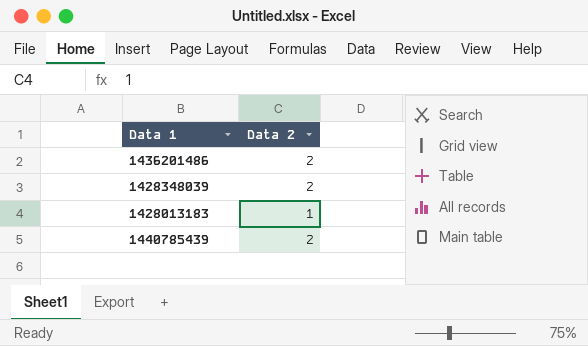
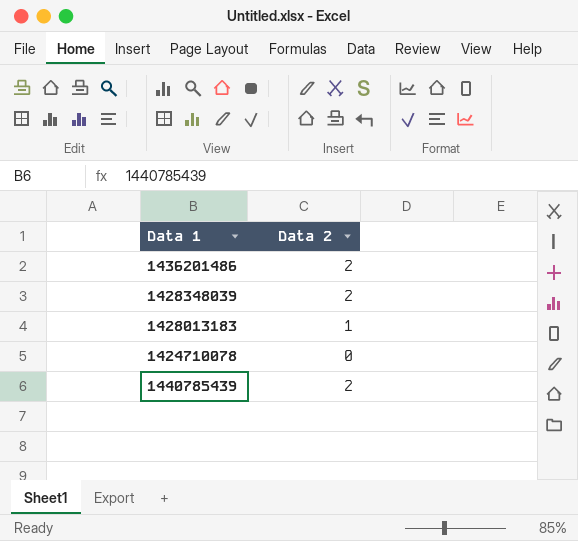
row 1424710078: none -> 0

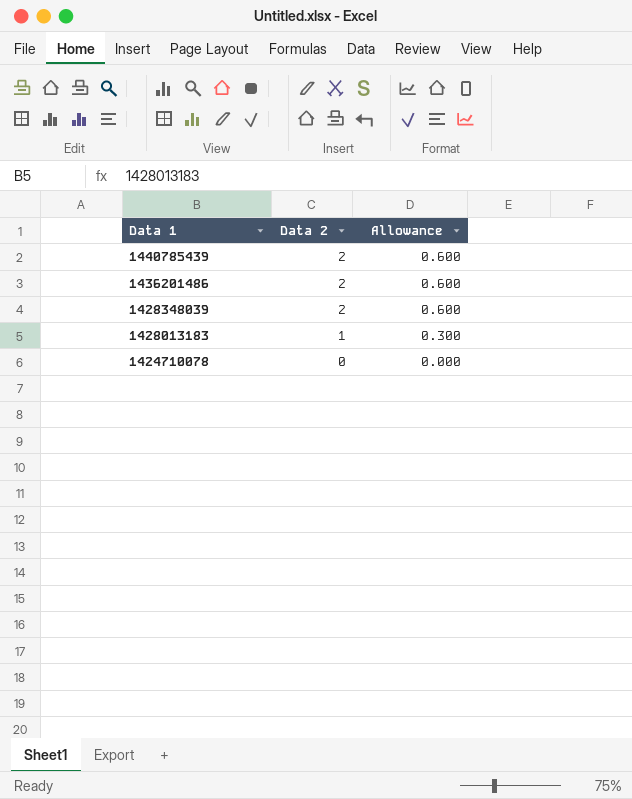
row order: none -> Data 1 descending
column Allowance | formula: none -> [Data 2] * 0.3

